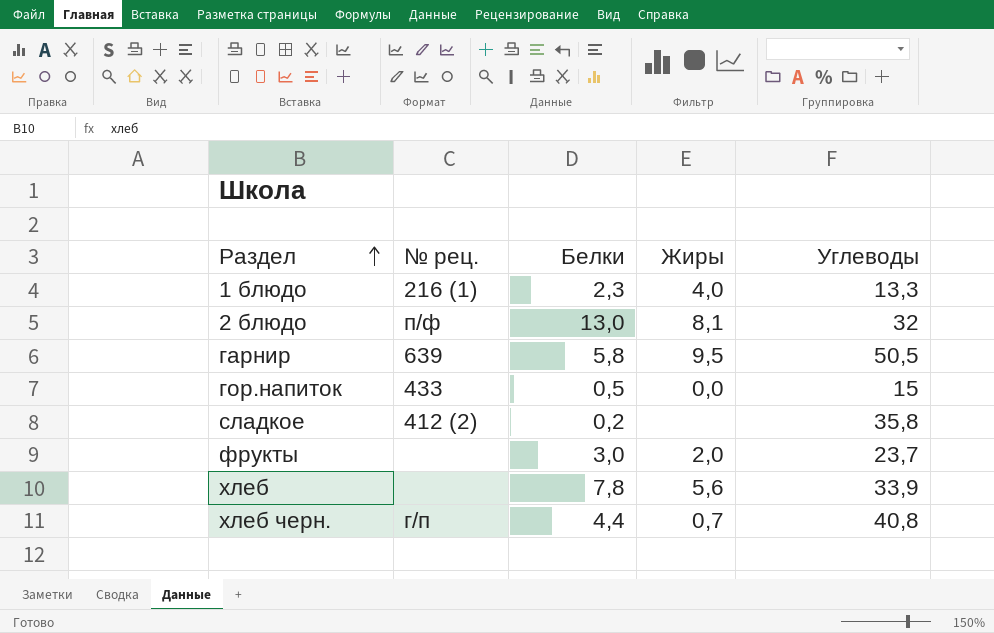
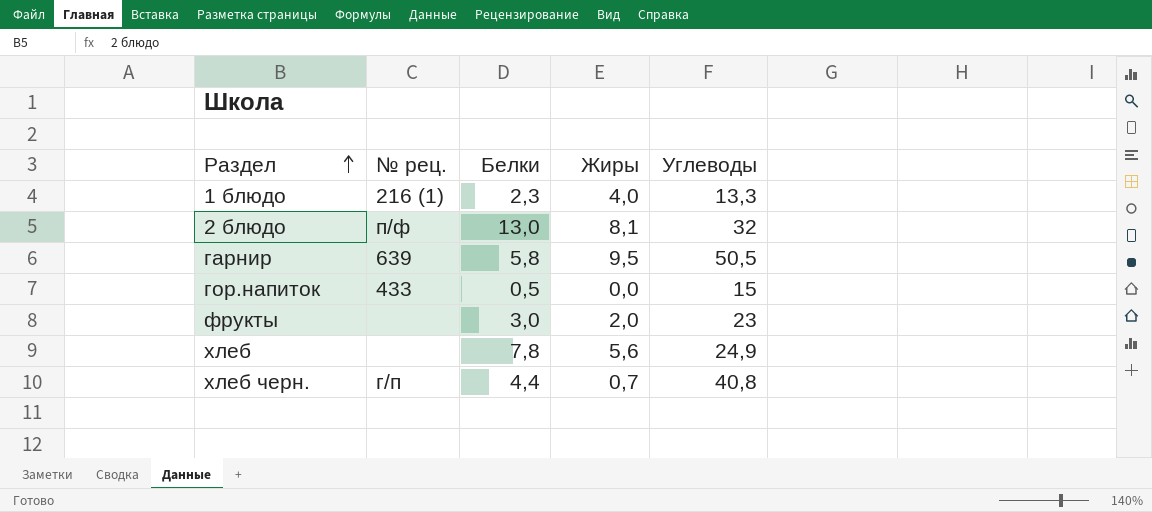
row сладкое: 412 (2) | 0,2 | none | 35,8 -> none
фрукты | Углеводы: 23,7 -> 23
хлеб | Углеводы: 33,9 -> 24,9

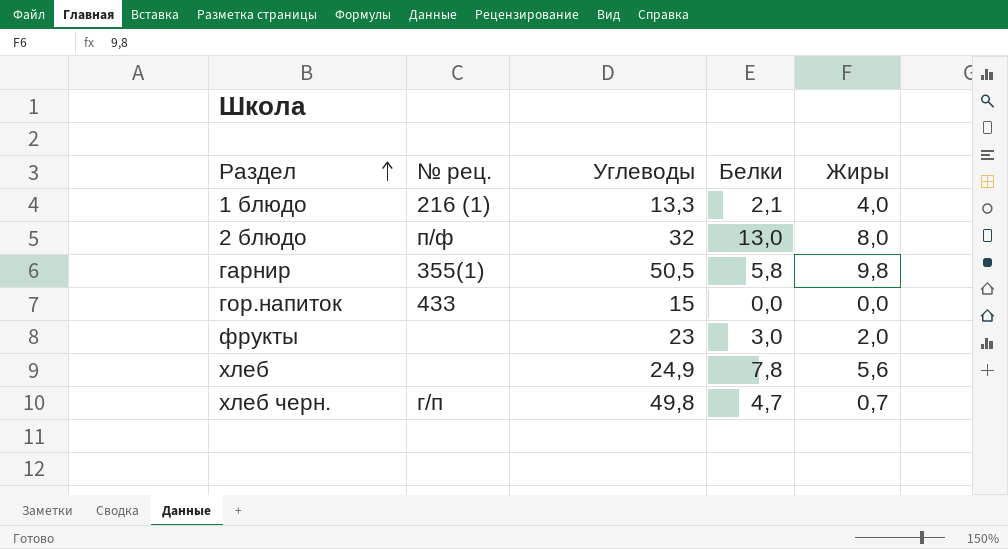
column Углеводы | position: 5 -> 3
1 блюдо | Белки: 2,3 -> 2,1
2 блюдо | Жиры: 8,1 -> 8,0
гарнир | № рец.: 639 -> 355(1)
гарнир | Жиры: 9,5 -> 9,8
гор.напиток | Белки: 0,5 -> 0,0
хлеб черн. | Углеводы: 40,8 -> 49,8
хлеб черн. | Белки: 4,4 -> 4,7

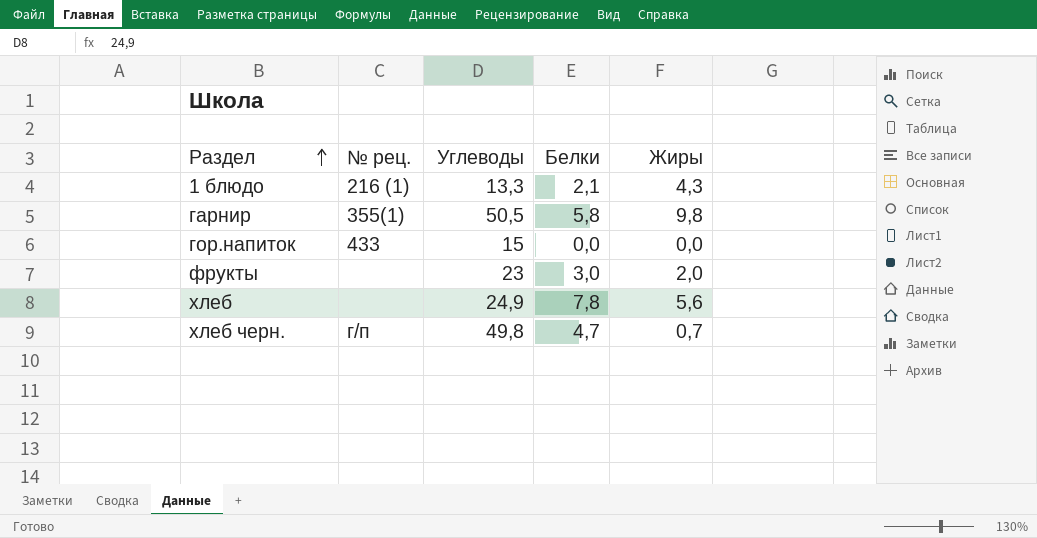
row 2 блюдо: п/ф | 32 | 13,0 | 8,0 -> none
1 блюдо | Жиры: 4,0 -> 4,3

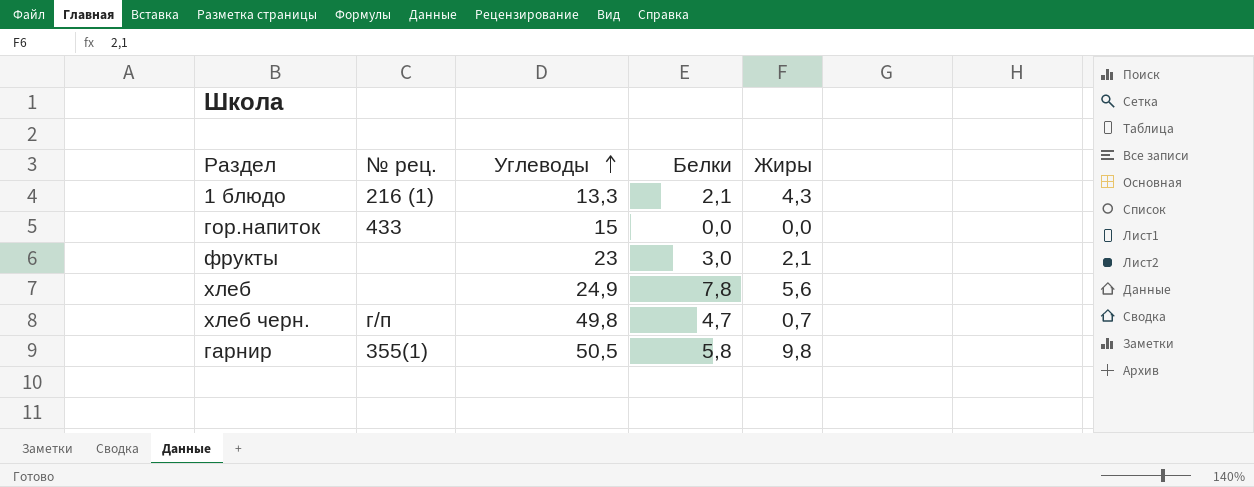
row order: Раздел ascending -> Углеводы ascending
фрукты | Жиры: 2,0 -> 2,1

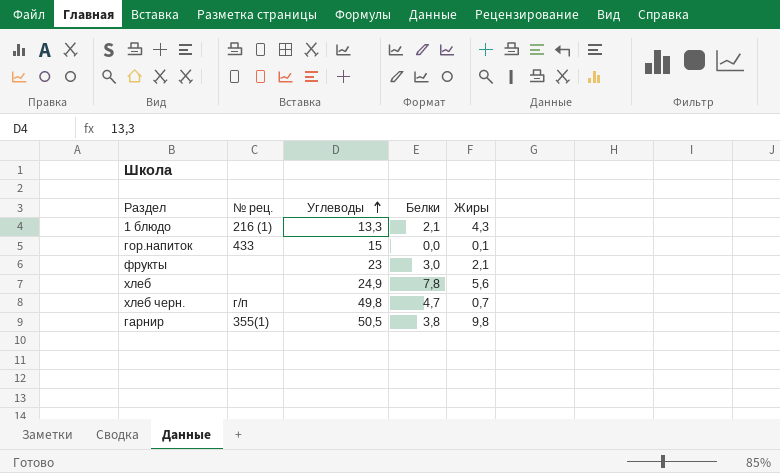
гор.напиток | Жиры: 0,0 -> 0,1
гарнир | Белки: 5,8 -> 3,8

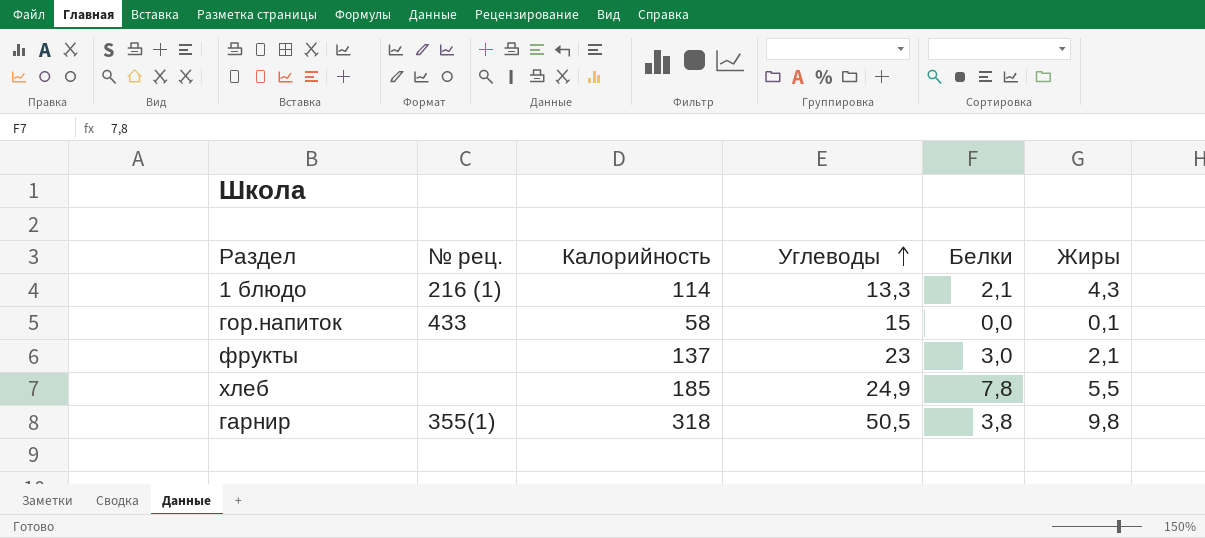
column Калорийность | position: none -> 3
row хлеб черн.: г/п | 49,8 | 4,7 | 0,7 -> none
хлеб | Жиры: 5,6 -> 5,5

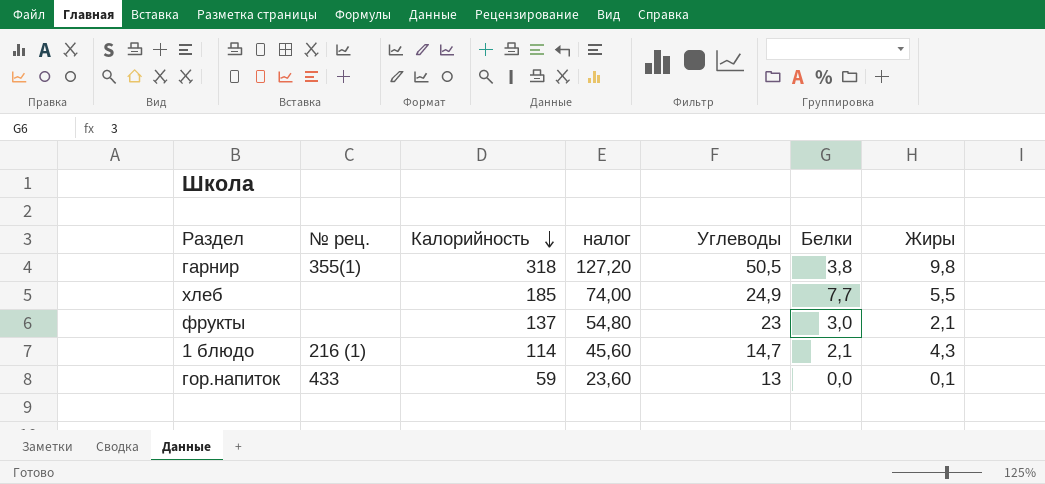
row order: Углеводы ascending -> Калорийность descending
column налог | formula: none -> [Калорийность] * 0,4
хлеб | Белки: 7,8 -> 7,7
1 блюдо | Углеводы: 13,3 -> 14,7
гор.напиток | Калорийность: 58 -> 59
гор.напиток | Углеводы: 15 -> 13

